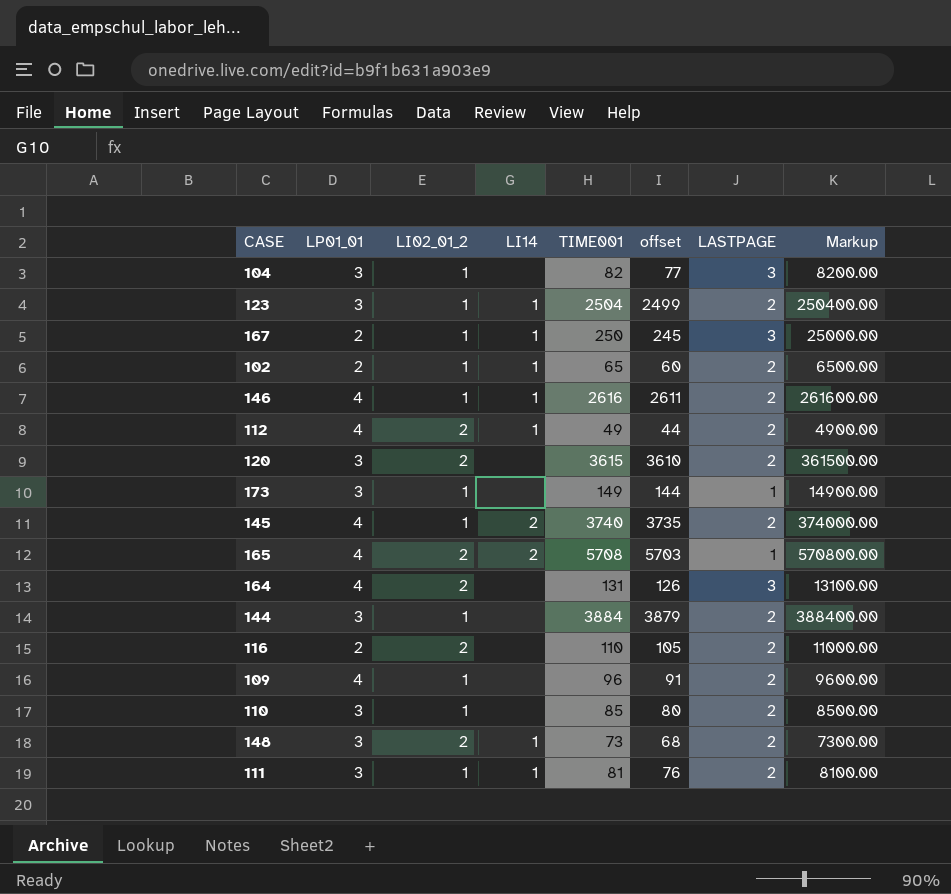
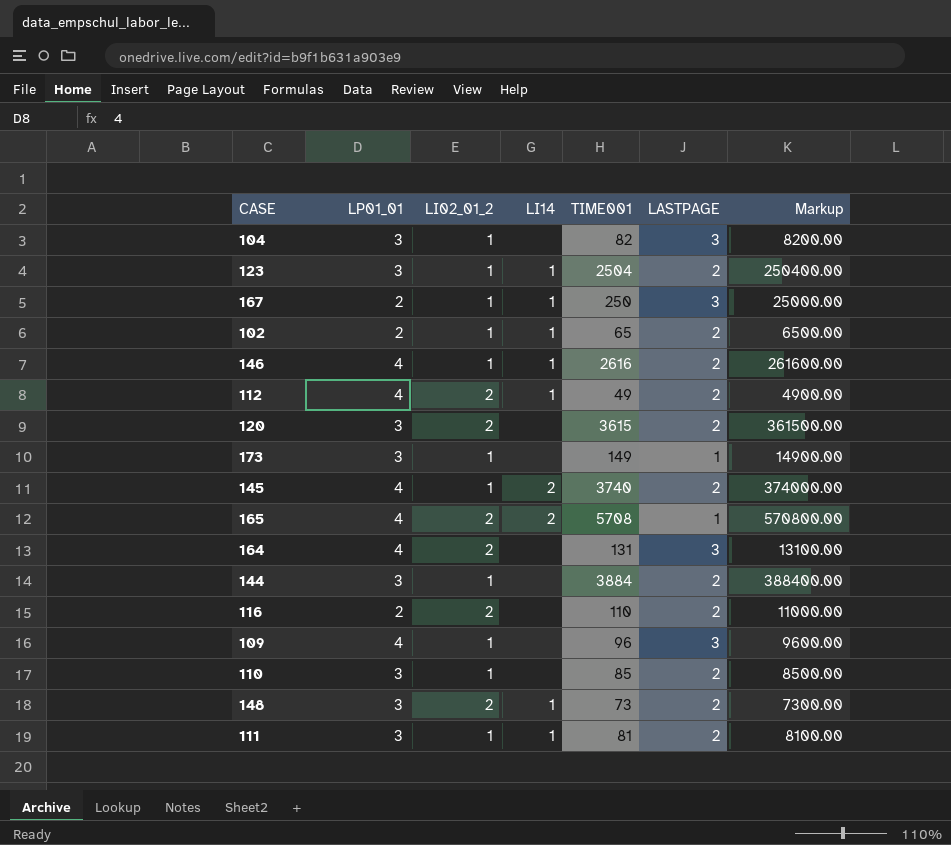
column offset | formula: [TIME001] - 5 -> none
109 | LASTPAGE: 2 -> 3

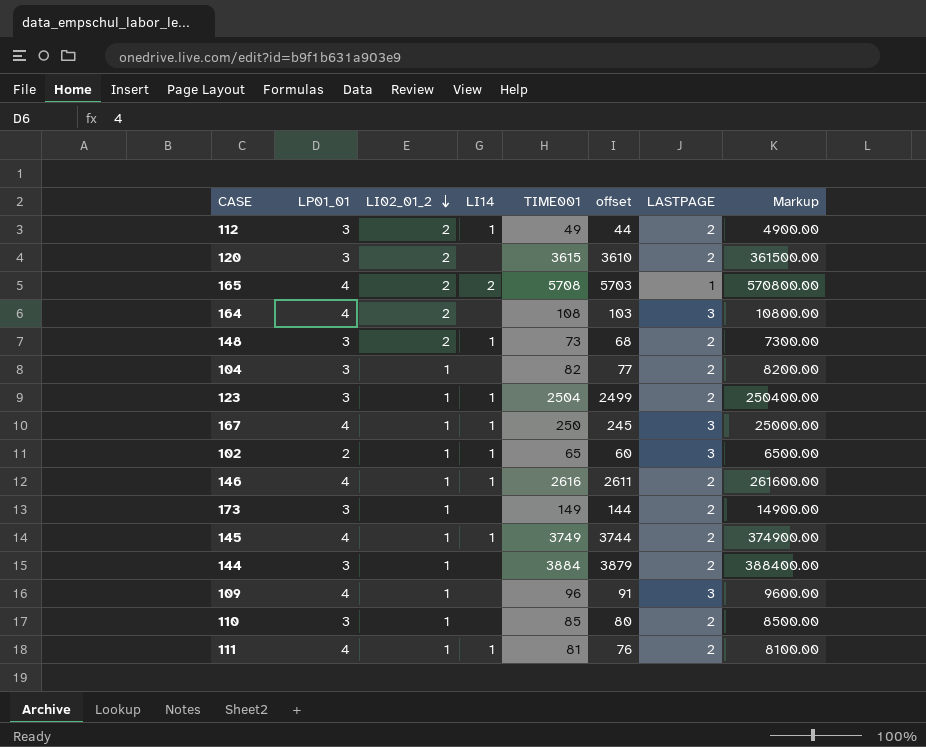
row order: none -> LI02_01_2 descending
column offset | formula: none -> [TIME001] - 5
row 116: 2 | 2 | none | 110 | 2 | 11000.00 -> none
112 | LP01_01: 4 -> 3
164 | TIME001: 131 -> 108
164 | Markup: 13100.00 -> 10800.00
104 | LASTPAGE: 3 -> 2
167 | LP01_01: 2 -> 4
102 | LASTPAGE: 2 -> 3
173 | LASTPAGE: 1 -> 2
145 | LI14: 2 -> 1
145 | TIME001: 3740 -> 3749
145 | Markup: 374000.00 -> 374900.00
111 | LP01_01: 3 -> 4

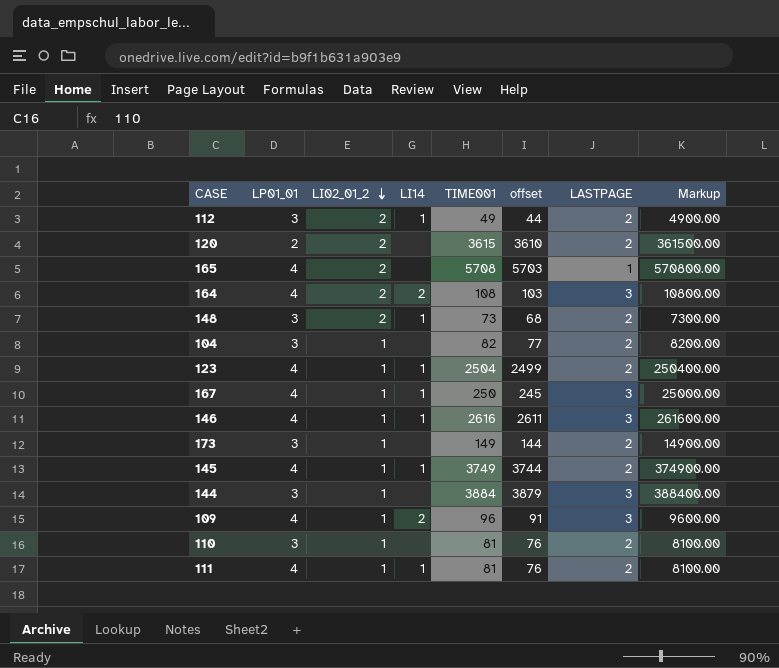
row 102: 2 | 1 | 1 | 65 | 60 | 3 | 6500.00 -> none
120 | LP01_01: 3 -> 2
165 | LI14: 2 -> none
164 | LI14: none -> 2
123 | LP01_01: 3 -> 4
146 | LASTPAGE: 2 -> 3
144 | LASTPAGE: 2 -> 3
109 | LI14: none -> 2
110 | TIME001: 85 -> 81
110 | offset: 80 -> 76
110 | Markup: 8500.00 -> 8100.00

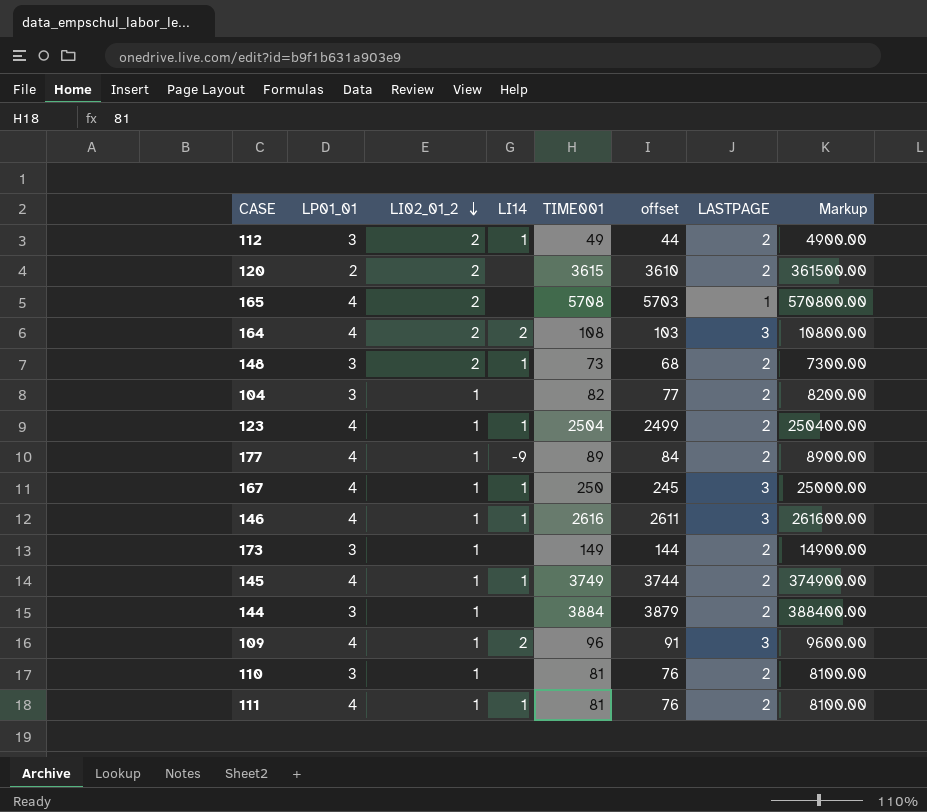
row 177: none -> 4 | 1 | -9 | 89 | 84 | 2 | 8900.00
144 | LASTPAGE: 3 -> 2

